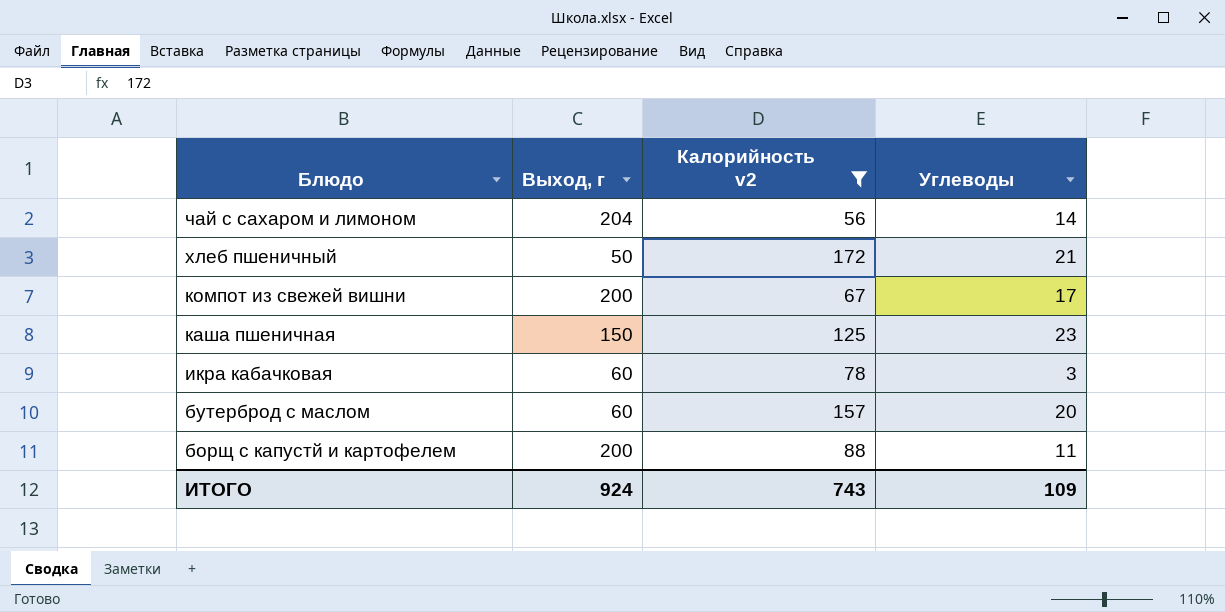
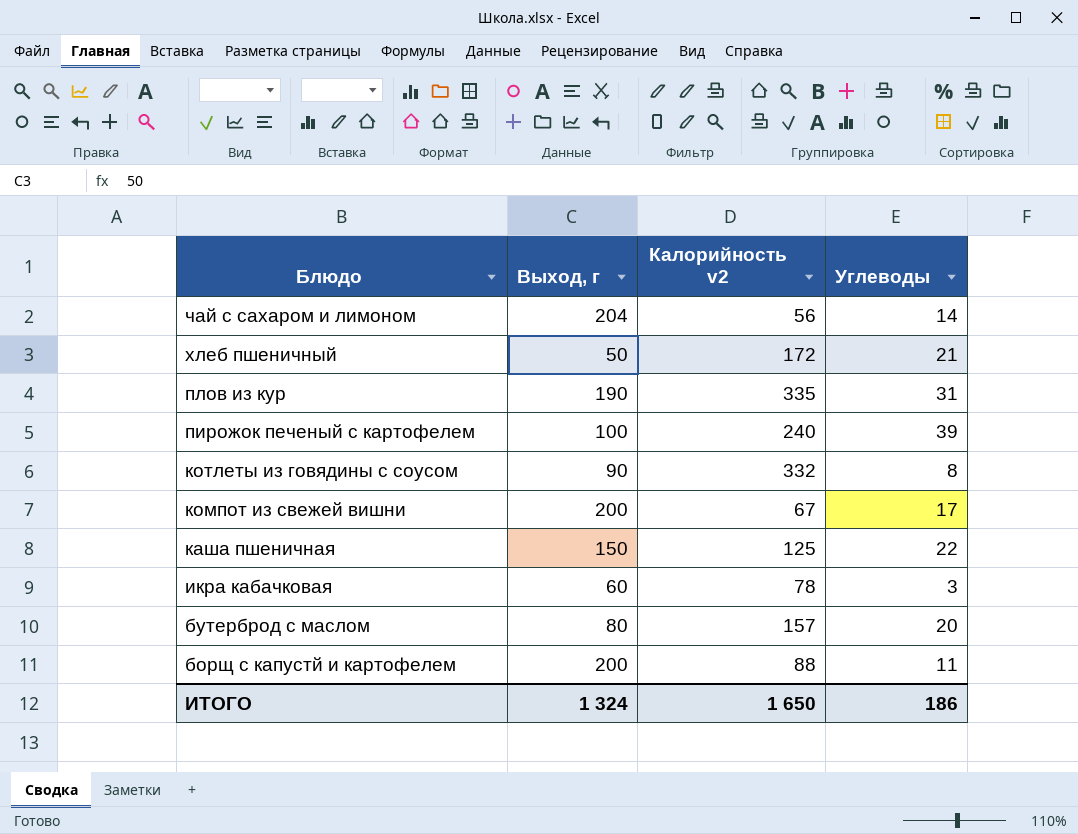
filter: Калорийность v2 <= 172 -> none
каша пшеничная | Углеводы: 23 -> 22
бутерброд с маслом | Выход, г: 60 -> 80
ИТОГО | Выход, г: 924 -> 1 324
ИТОГО | Калорийность v2: 743 -> 1 650
ИТОГО | Углеводы: 109 -> 186

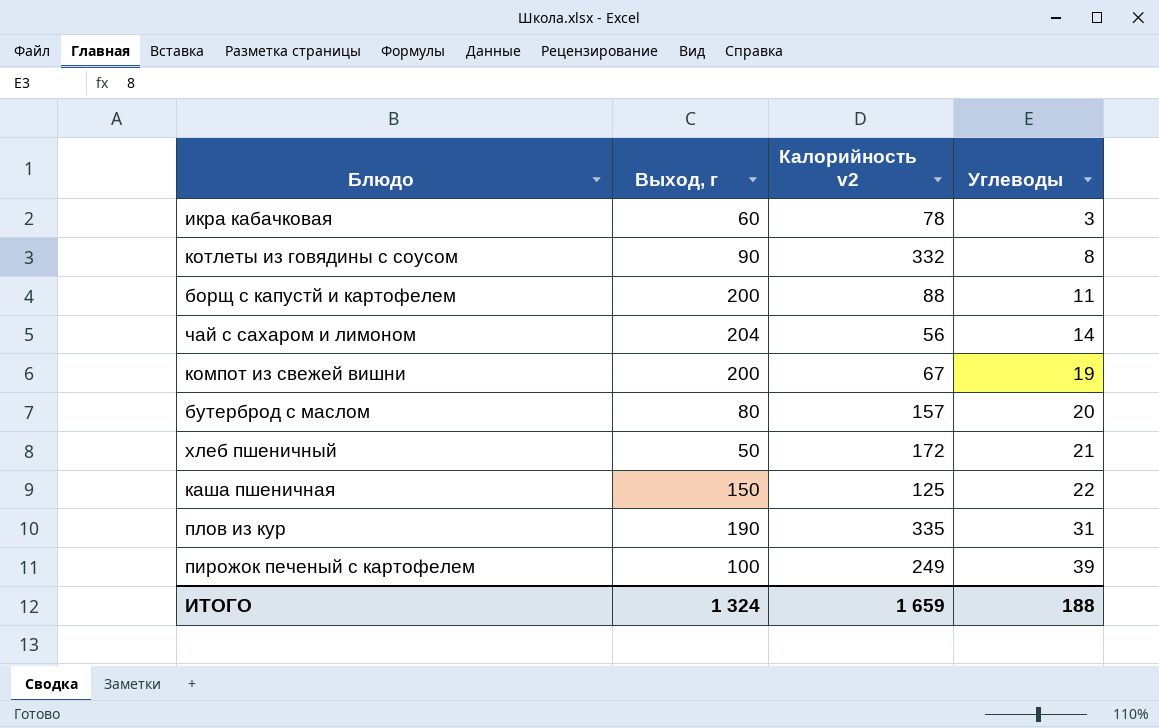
row order: Блюдо descending -> Углеводы ascending
компот из свежей вишни | Углеводы: 17 -> 19
пирожок печеный с картофелем | Калорийность v2: 240 -> 249
ИТОГО | Калорийность v2: 1 650 -> 1 659
ИТОГО | Углеводы: 186 -> 188

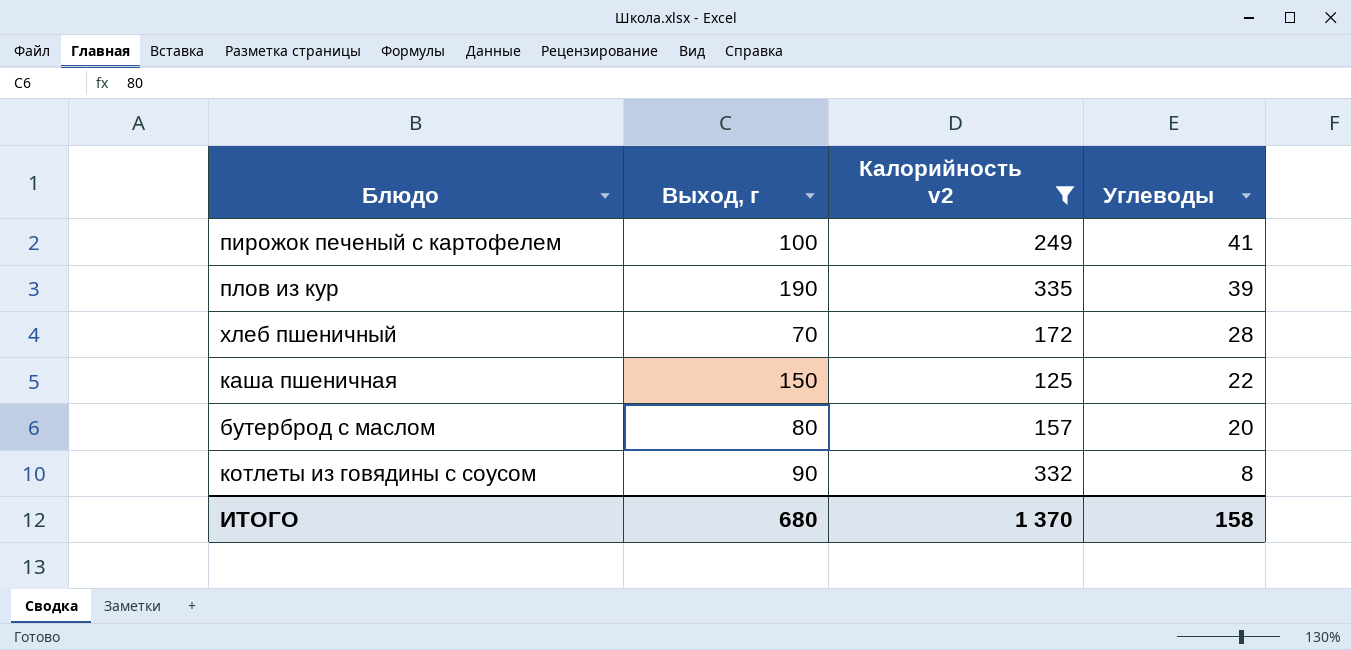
filter: none -> Калорийность v2 >= 125
row order: Углеводы ascending -> Углеводы descending
пирожок печеный с картофелем | Углеводы: 39 -> 41
плов из кур | Углеводы: 31 -> 39
хлеб пшеничный | Выход, г: 50 -> 70
хлеб пшеничный | Углеводы: 21 -> 28
ИТОГО | Выход, г: 1 324 -> 680
ИТОГО | Калорийность v2: 1 659 -> 1 370
ИТОГО | Углеводы: 188 -> 158

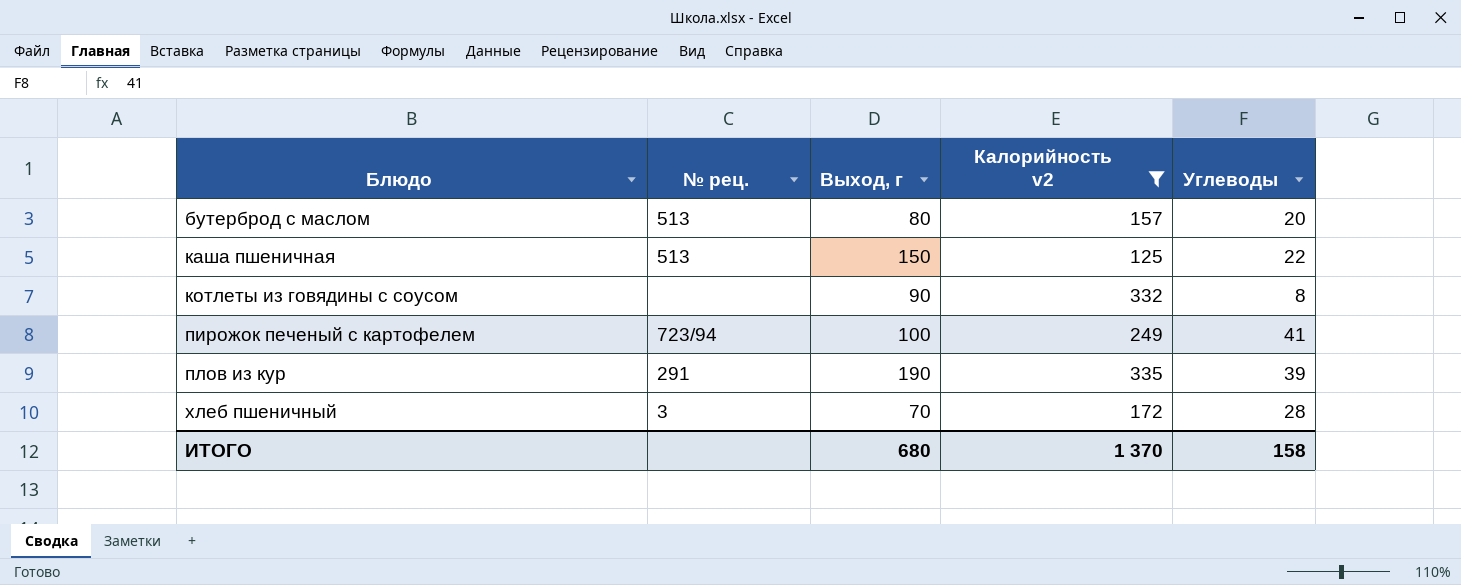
row order: Углеводы descending -> Блюдо ascending
column № рец. | position: none -> 2

